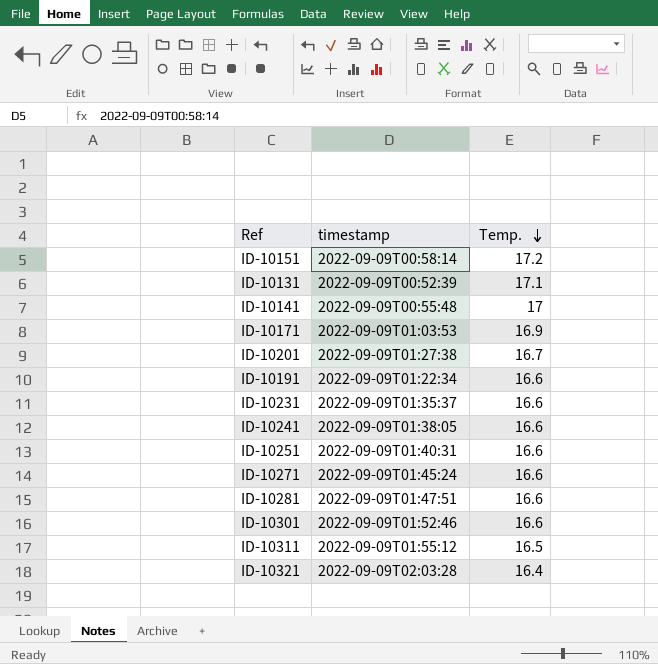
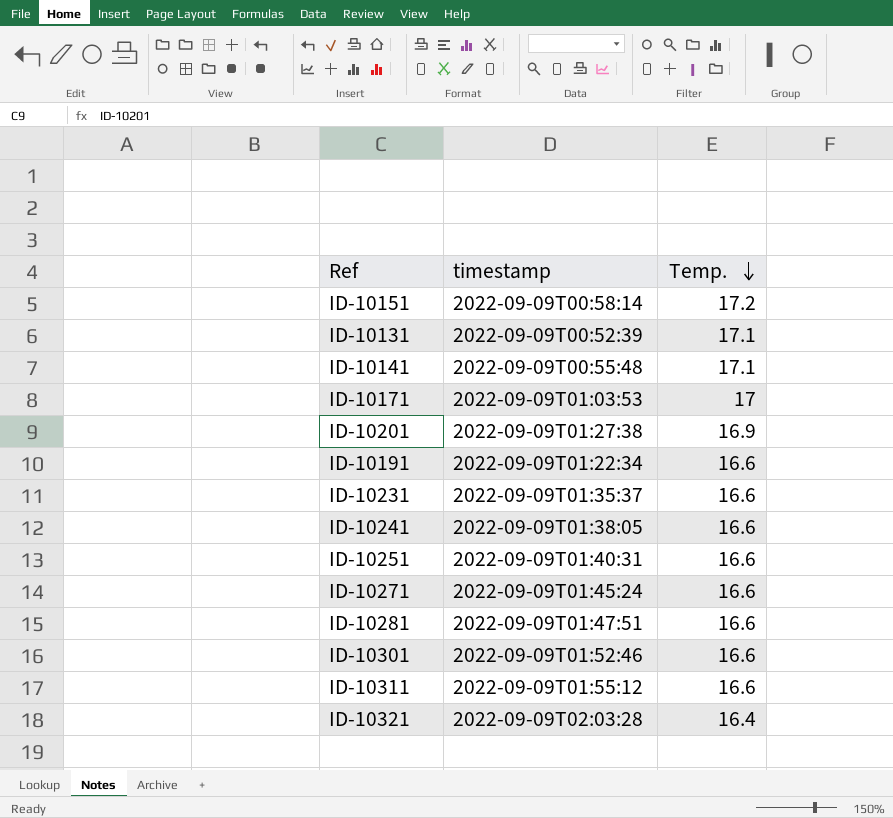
ID-10141 | Temp.: 17 -> 17.1
ID-10171 | Temp.: 16.9 -> 17
ID-10201 | Temp.: 16.7 -> 16.9
ID-10311 | Temp.: 16.5 -> 16.6

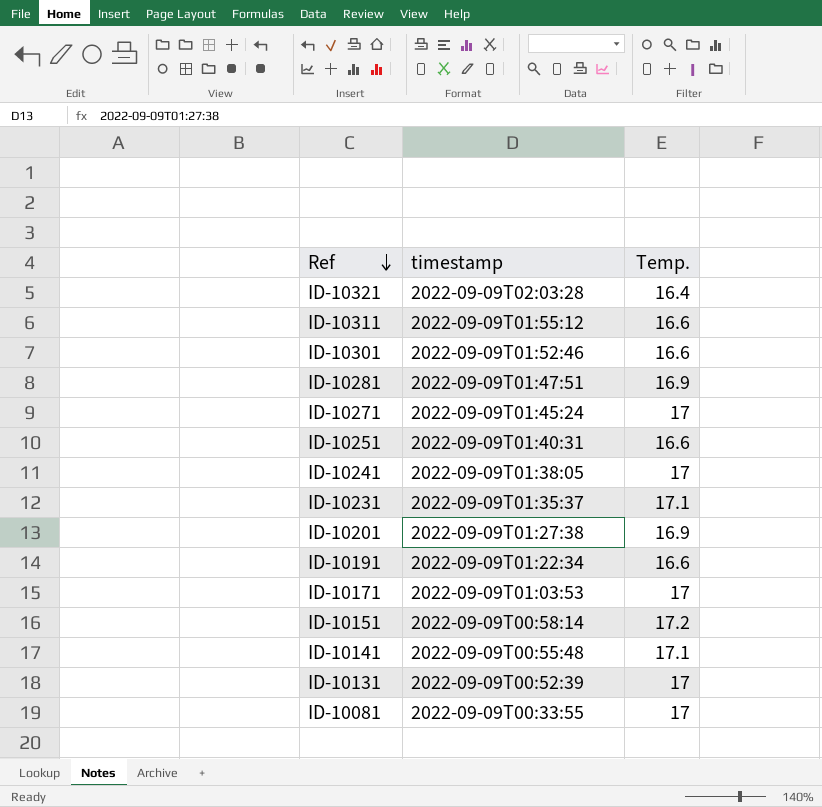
row order: Temp. descending -> Ref descending
ID-10281 | Temp.: 16.6 -> 16.9
ID-10271 | Temp.: 16.6 -> 17
ID-10241 | Temp.: 16.6 -> 17
ID-10231 | Temp.: 16.6 -> 17.1
ID-10131 | Temp.: 17.1 -> 17
row ID-10081: none -> 2022-09-09T00:33:55 | 17

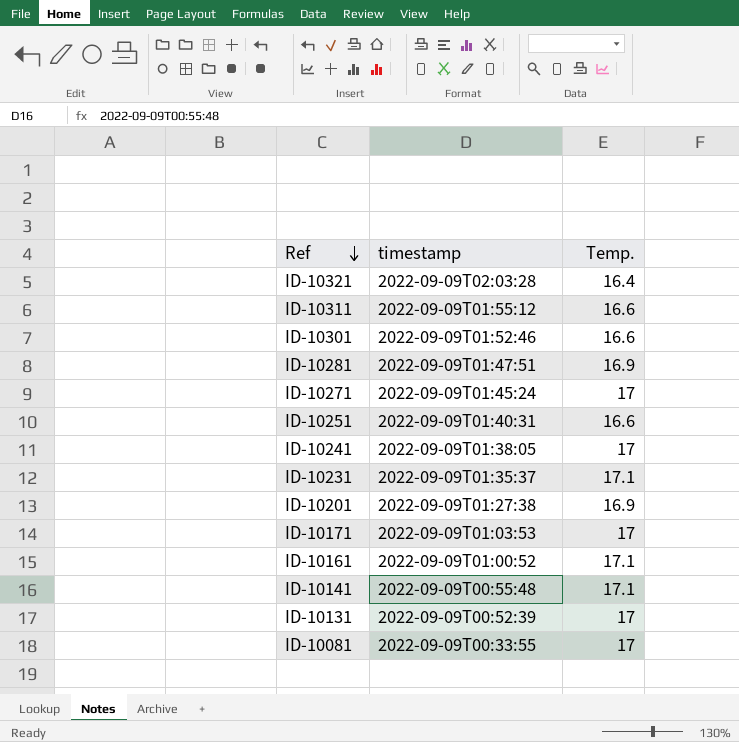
row ID-10191: 2022-09-09T01:22:34 | 16.6 -> none
row ID-10151: 2022-09-09T00:58:14 | 17.2 -> none
row ID-10161: none -> 2022-09-09T01:00:52 | 17.1

